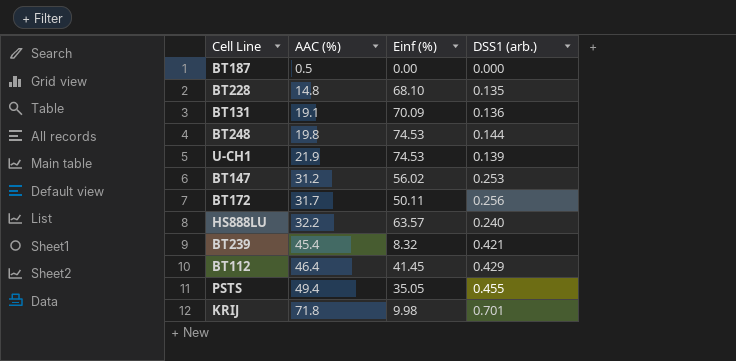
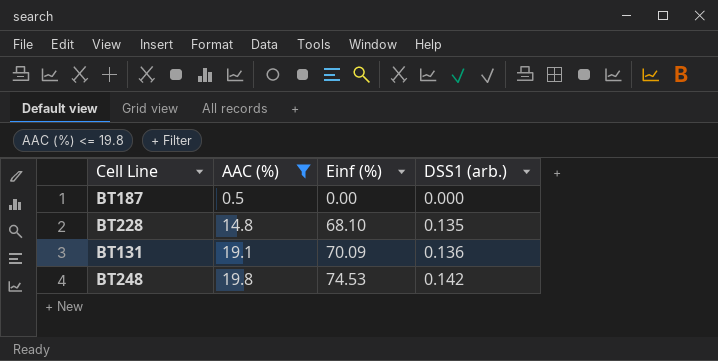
filter: none -> AAC (%) <= 19.8
BT248 | DSS1 (arb.): 0.144 -> 0.142

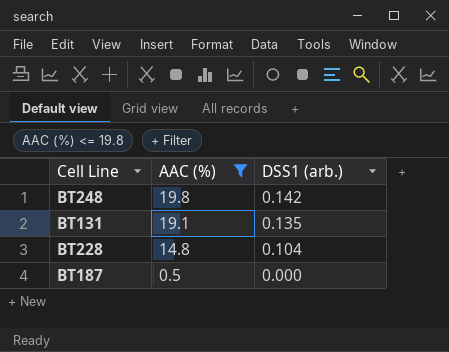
row order: AAC (%) ascending -> AAC (%) descending
column Einf (%) | position: 3 -> none
BT131 | DSS1 (arb.): 0.136 -> 0.135
BT228 | DSS1 (arb.): 0.135 -> 0.104

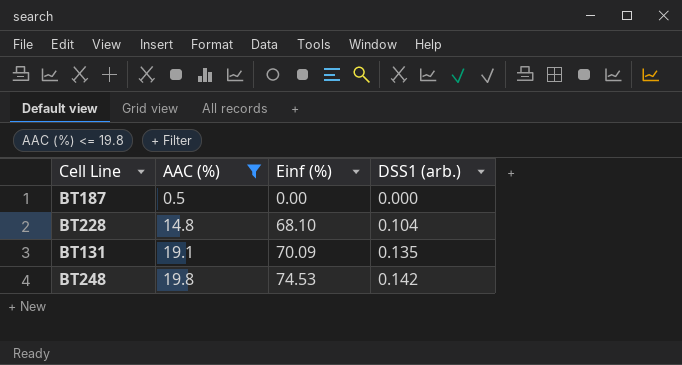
row order: AAC (%) descending -> AAC (%) ascending
column Einf (%) | position: none -> 3

